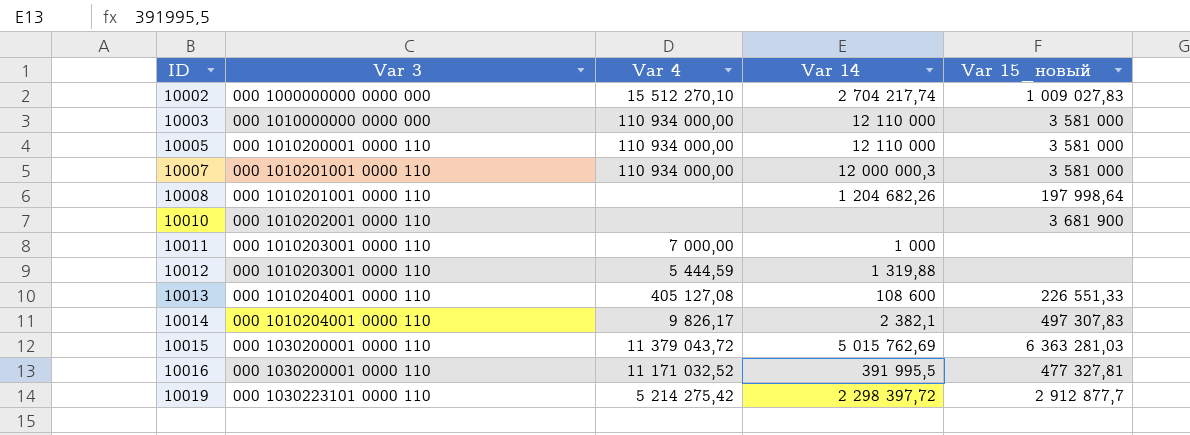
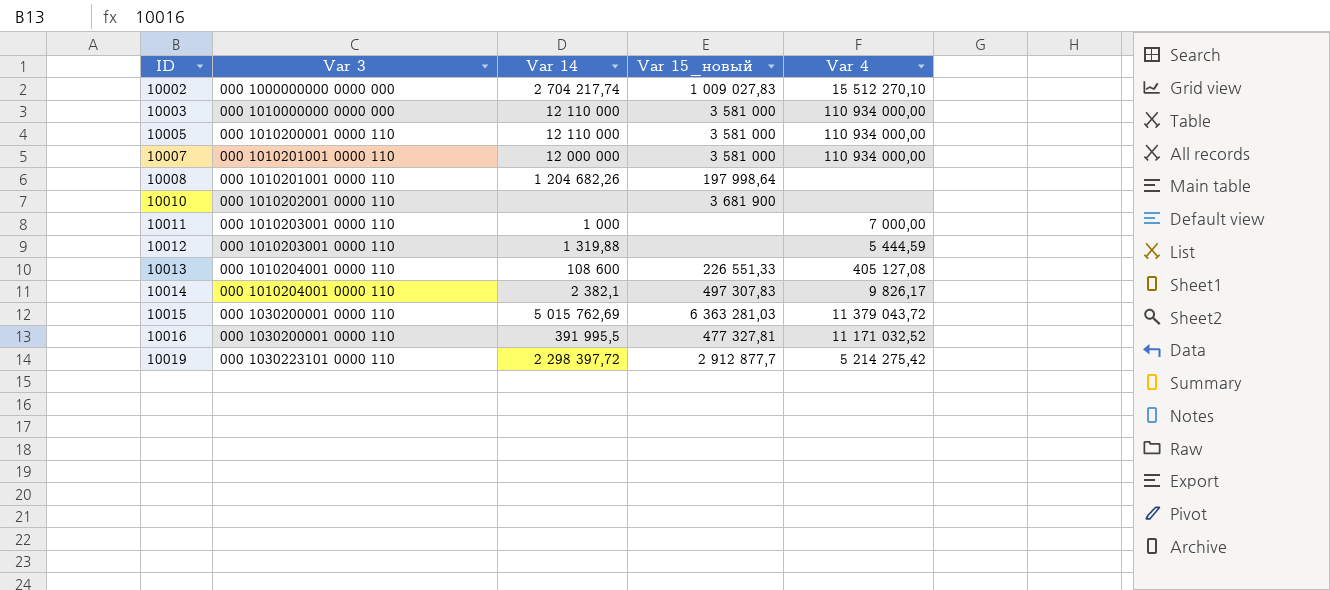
column Var 4 | position: 3 -> 5
10007 | Var 14: 12 000 000,3 -> 12 000 000

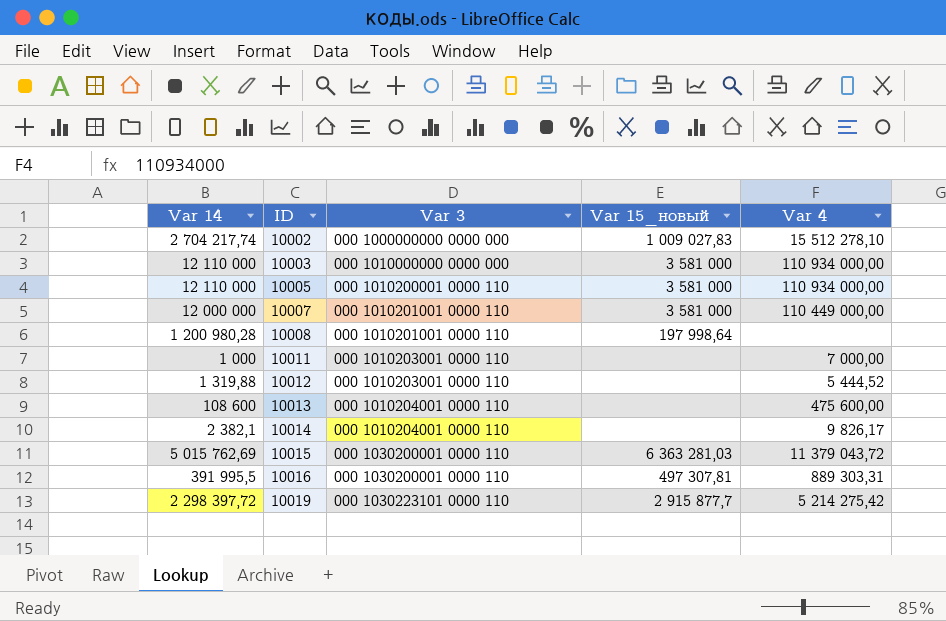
column Var 14 | position: 3 -> 1
row 10010: 000 1010202001 0000 110 | none | 3 681 900 | none -> none
10002 | Var 4: 15 512 270,10 -> 15 512 278,10
10007 | Var 4: 110 934 000,00 -> 110 449 000,00
10008 | Var 14: 1 204 682,26 -> 1 200 980,28
10012 | Var 4: 5 444,59 -> 5 444,52
10013 | Var 15_новый: 226 551,33 -> none
10013 | Var 4: 405 127,08 -> 475 600,00
10014 | Var 15_новый: 497 307,83 -> none
10016 | Var 15_новый: 477 327,81 -> 497 307,81
10016 | Var 4: 11 171 032,52 -> 889 303,31
10019 | Var 15_новый: 2 912 877,7 -> 2 915 877,7

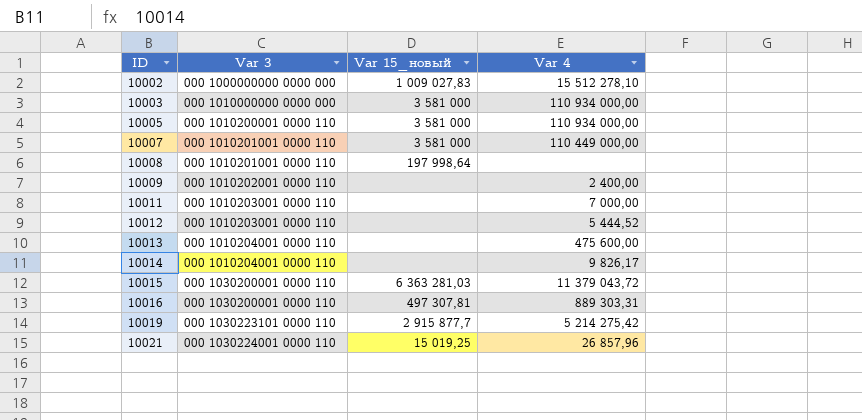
column Var 14 | position: 1 -> none
row 10009: none -> 000 1010202001 0000 110 | none | 2 400,00
row 10021: none -> 000 1030224001 0000 110 | 15 019,25 | 26 857,96

